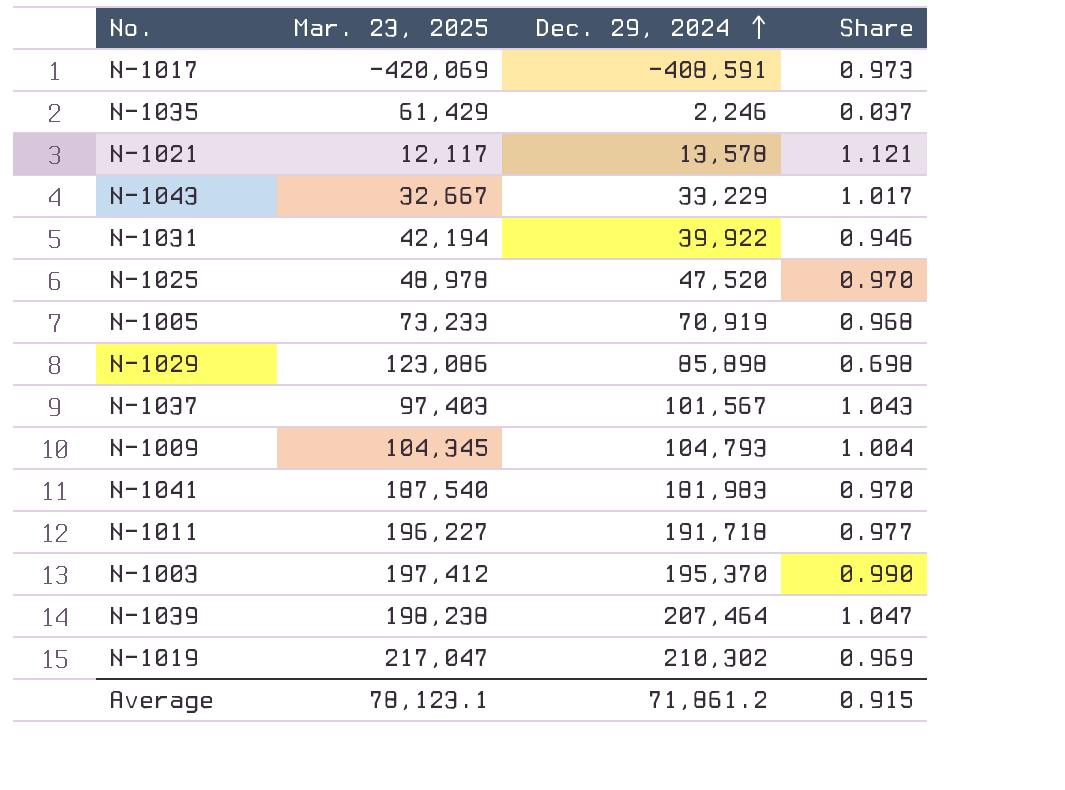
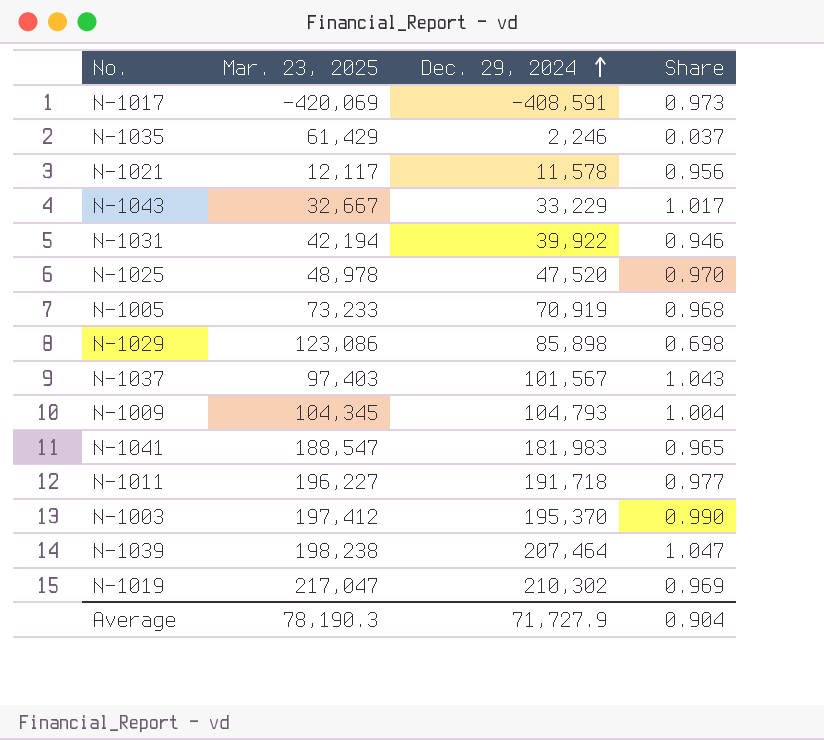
N-1021 | Dec. 29, 2024: 13,578 -> 11,578
N-1021 | Share: 1.121 -> 0.956
N-1041 | Mar. 23, 2025: 187,540 -> 188,547
N-1041 | Share: 0.970 -> 0.965
Average | Mar. 23, 2025: 78,123.1 -> 78,190.3
Average | Dec. 29, 2024: 71,861.2 -> 71,727.9
Average | Share: 0.915 -> 0.904

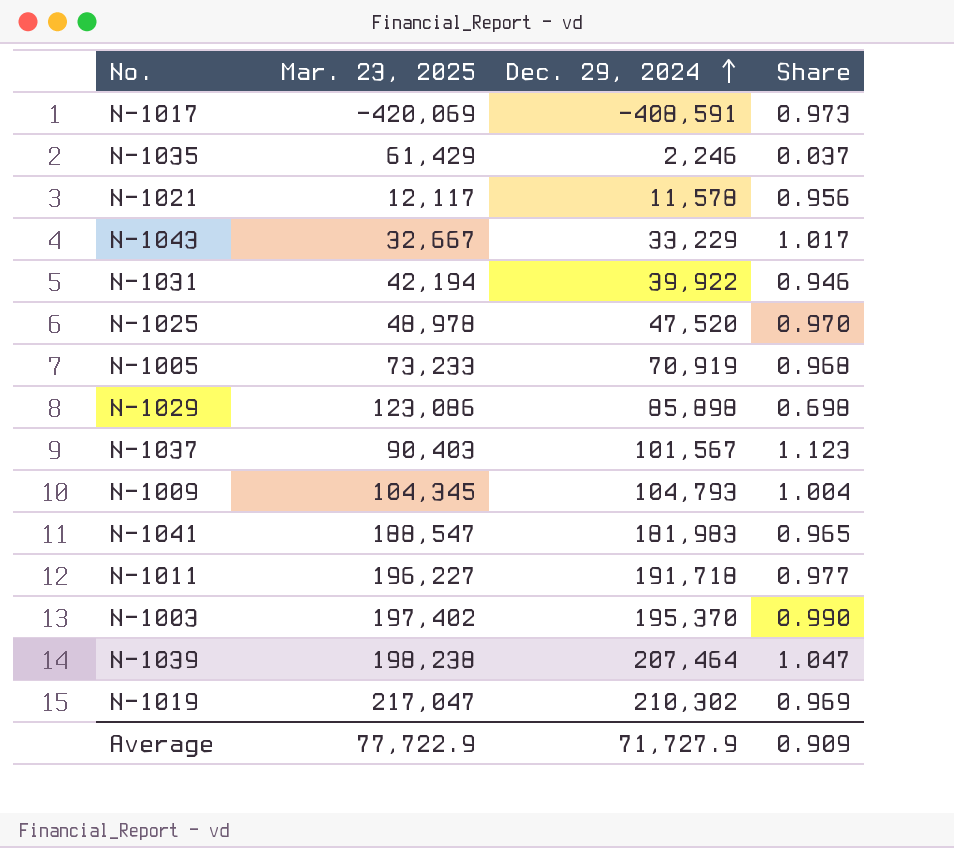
N-1037 | Mar. 23, 2025: 97,403 -> 90,403
N-1037 | Share: 1.043 -> 1.123
N-1003 | Mar. 23, 2025: 197,412 -> 197,402
Average | Mar. 23, 2025: 78,190.3 -> 77,722.9
Average | Share: 0.904 -> 0.909

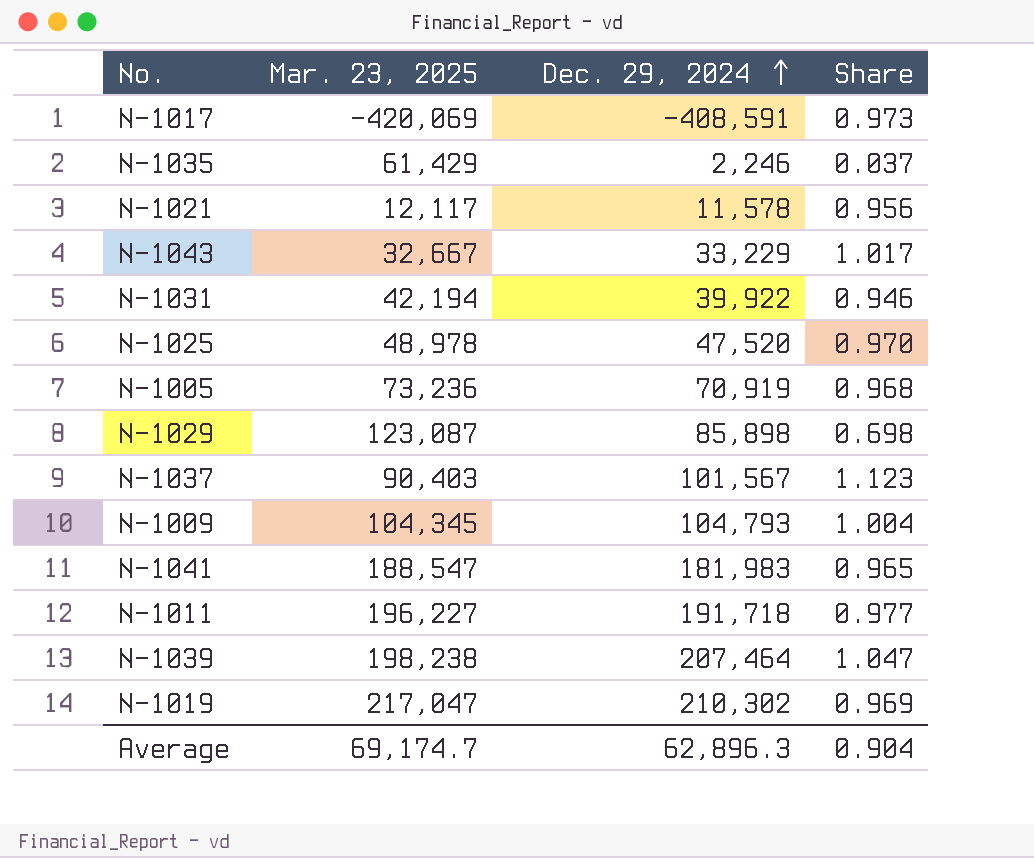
row N-1003: 197,402 | 195,370 | 0.990 -> none
N-1005 | Mar. 23, 2025: 73,233 -> 73,236
N-1029 | Mar. 23, 2025: 123,086 -> 123,087
Average | Mar. 23, 2025: 77,722.9 -> 69,174.7
Average | Dec. 29, 2024: 71,727.9 -> 62,896.3
Average | Share: 0.909 -> 0.904

